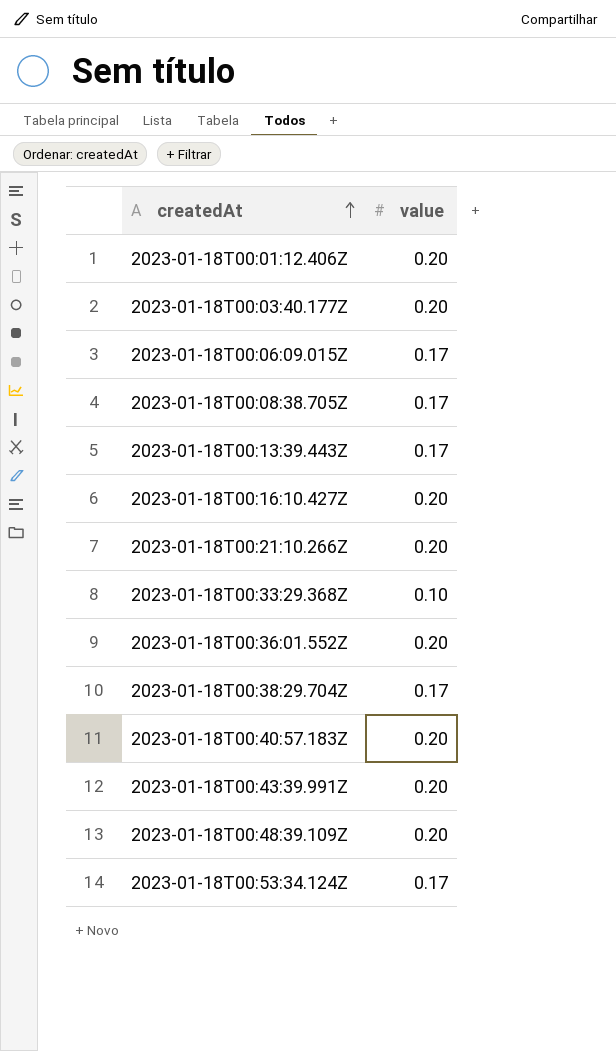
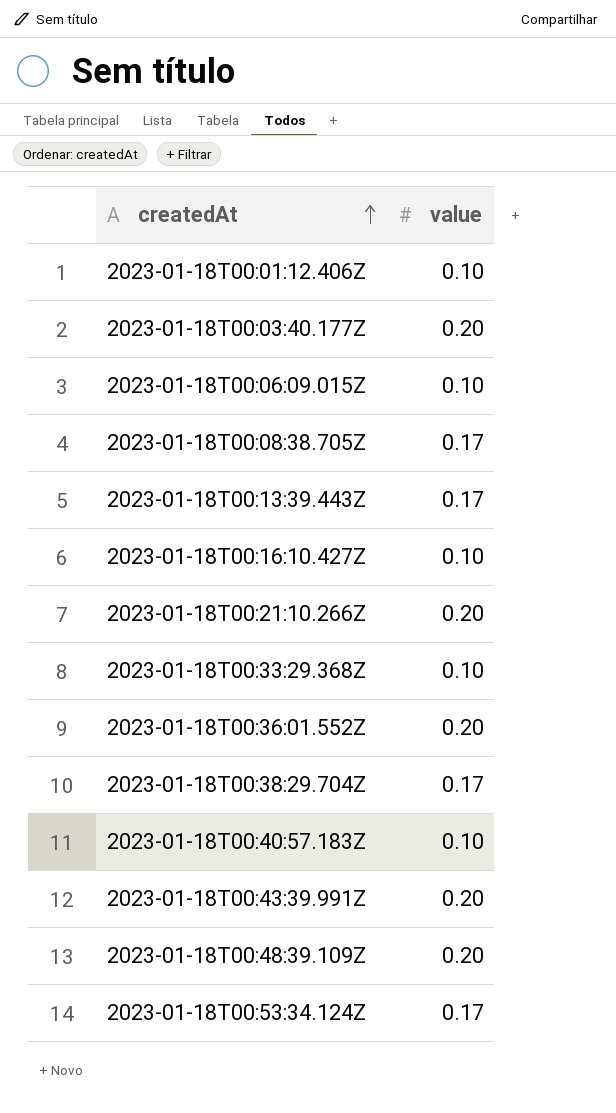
2023-01-18T00:01:12.406Z | value: 0.20 -> 0.10
2023-01-18T00:06:09.015Z | value: 0.17 -> 0.10
2023-01-18T00:16:10.427Z | value: 0.20 -> 0.10
2023-01-18T00:40:57.183Z | value: 0.20 -> 0.10

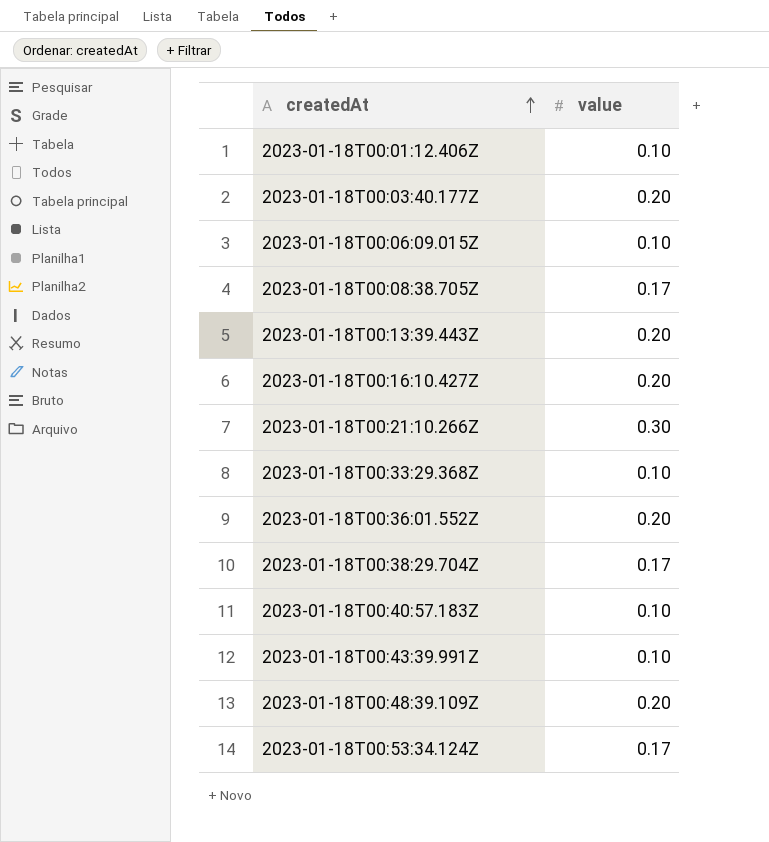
2023-01-18T00:13:39.443Z | value: 0.17 -> 0.20
2023-01-18T00:16:10.427Z | value: 0.10 -> 0.20
2023-01-18T00:21:10.266Z | value: 0.20 -> 0.30
2023-01-18T00:43:39.991Z | value: 0.20 -> 0.10

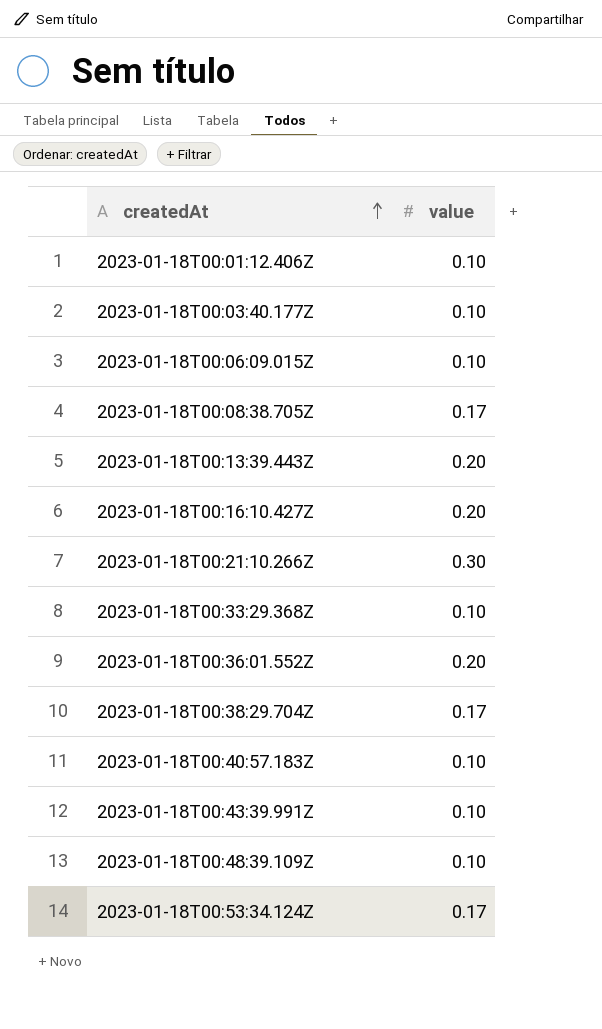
2023-01-18T00:03:40.177Z | value: 0.20 -> 0.10
2023-01-18T00:48:39.109Z | value: 0.20 -> 0.10

